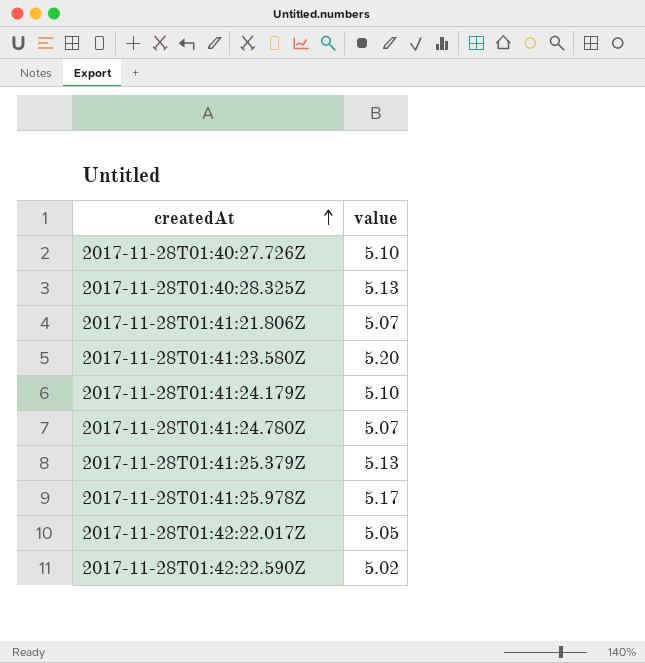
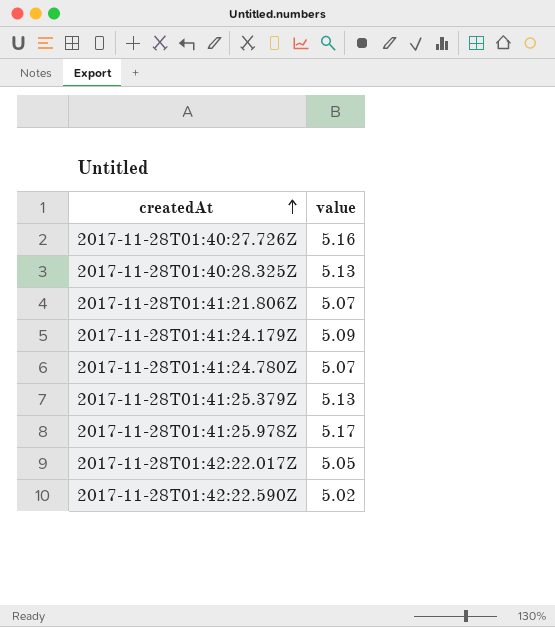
row 2017-11-28T01:41:23.580Z: 5.20 -> none
2017-11-28T01:40:27.726Z | value: 5.10 -> 5.16
2017-11-28T01:41:24.179Z | value: 5.10 -> 5.09

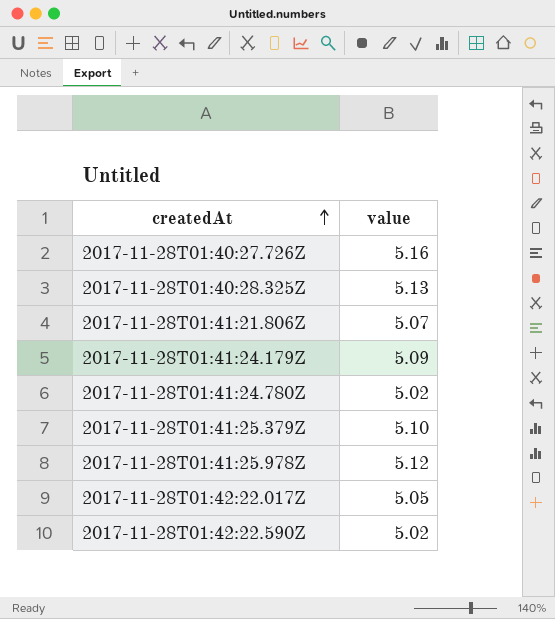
2017-11-28T01:41:24.780Z | value: 5.07 -> 5.02
2017-11-28T01:41:25.379Z | value: 5.13 -> 5.10
2017-11-28T01:41:25.978Z | value: 5.17 -> 5.12

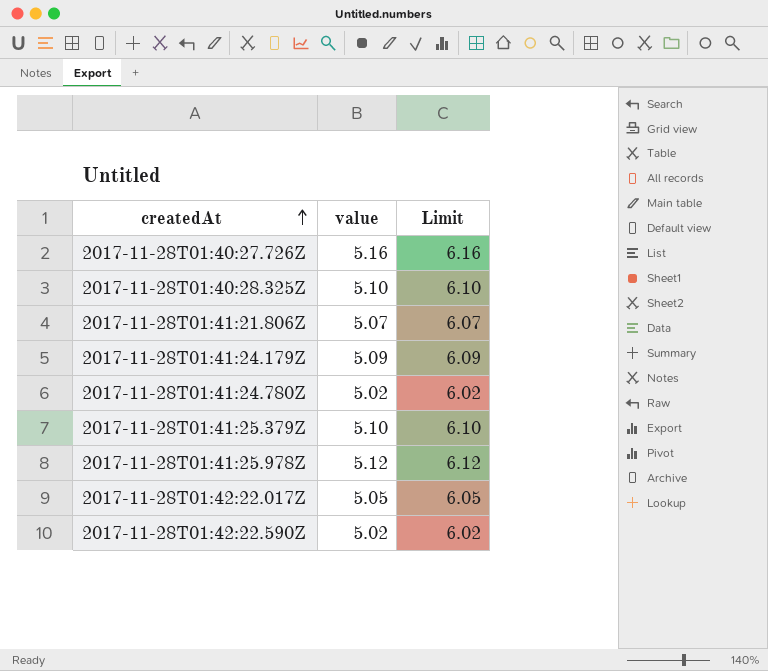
column Limit | formula: none -> [value] + 1
2017-11-28T01:40:28.325Z | value: 5.13 -> 5.10

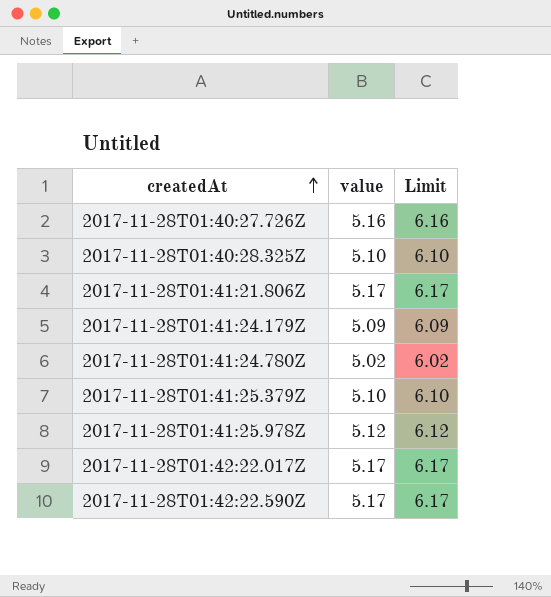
2017-11-28T01:41:21.806Z | value: 5.07 -> 5.17
2017-11-28T01:41:21.806Z | Limit: 6.07 -> 6.17
2017-11-28T01:42:22.017Z | value: 5.05 -> 5.17
2017-11-28T01:42:22.017Z | Limit: 6.05 -> 6.17
2017-11-28T01:42:22.590Z | value: 5.02 -> 5.17
2017-11-28T01:42:22.590Z | Limit: 6.02 -> 6.17

